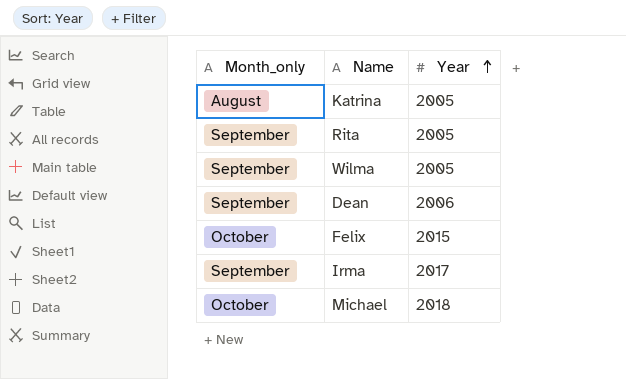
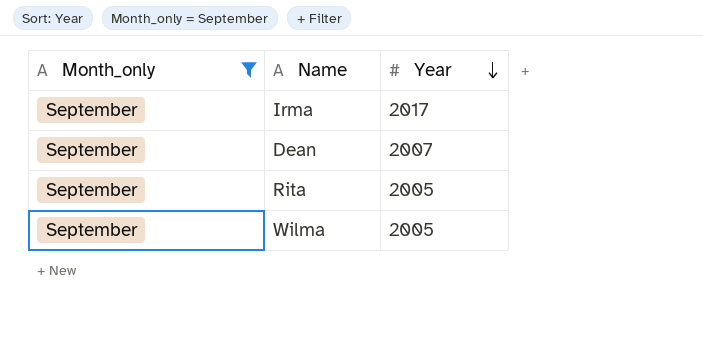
filter: none -> Month_only = September
row order: Year ascending -> Year descending
Dean | Year: 2006 -> 2007

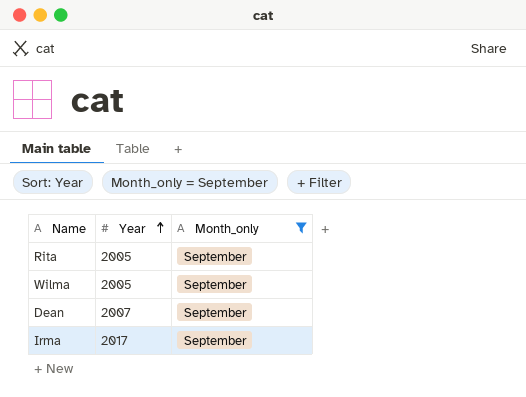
row order: Year descending -> Year ascending
column Month_only | position: 1 -> 3

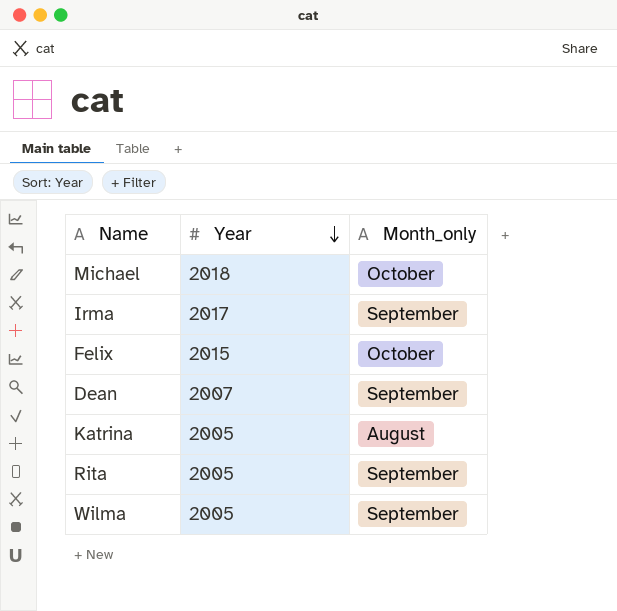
filter: Month_only = September -> none
row order: Year ascending -> Year descending

